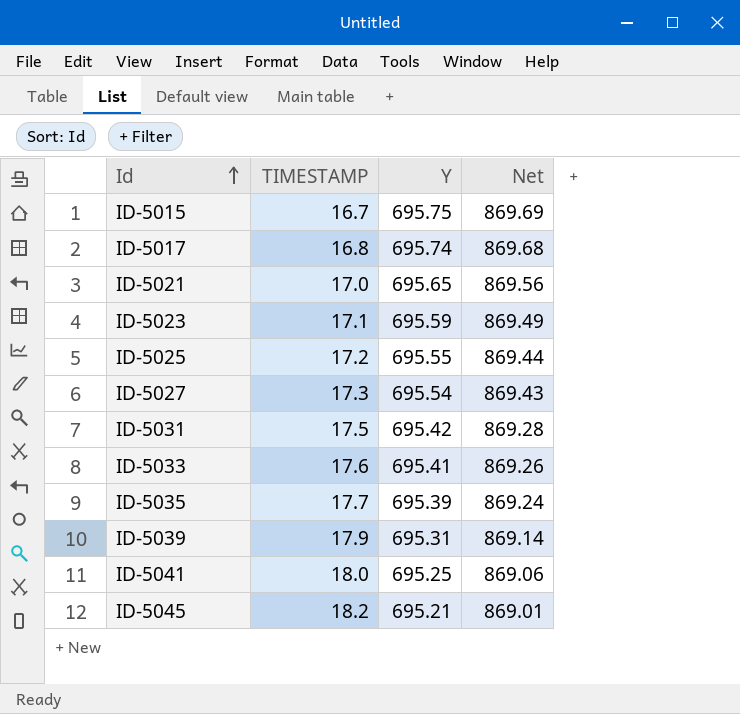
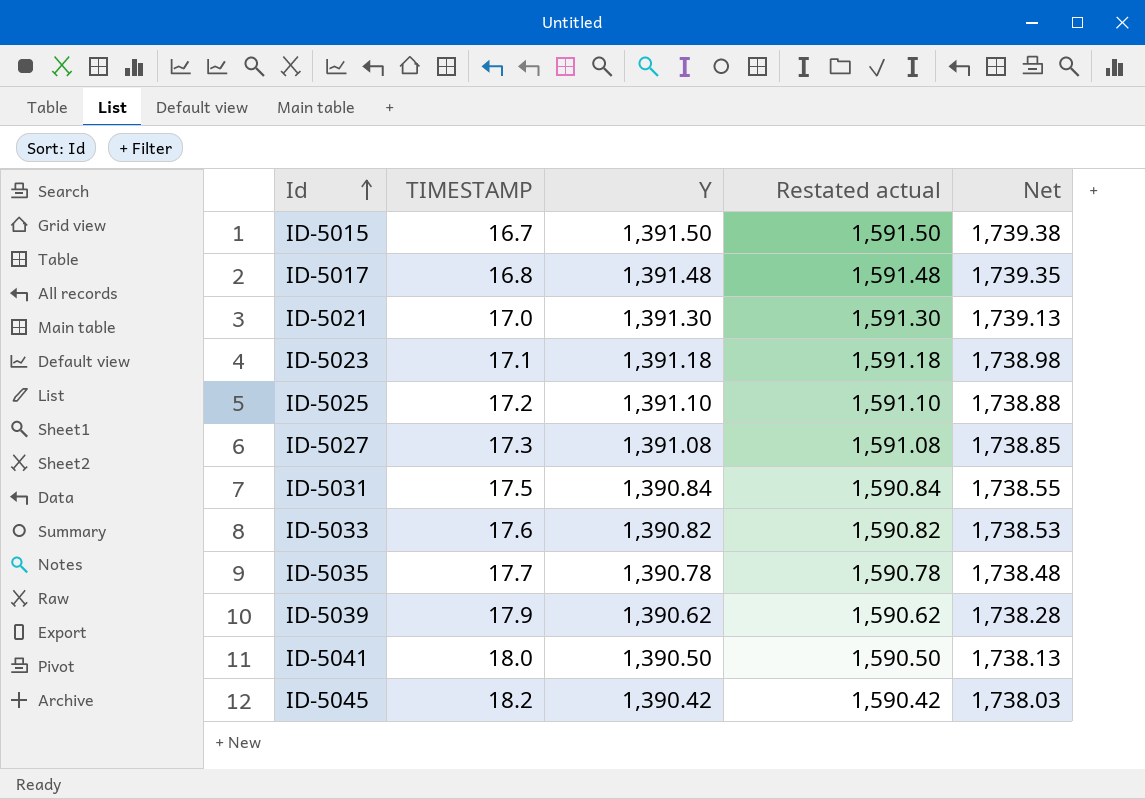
column Restated actual | formula: none -> [Y] + 200
ID-5015 | Y: 695.75 -> 1,391.50
ID-5015 | Net: 869.69 -> 1,739.38
ID-5017 | Y: 695.74 -> 1,391.48
ID-5017 | Net: 869.68 -> 1,739.35
ID-5021 | Y: 695.65 -> 1,391.30
ID-5021 | Net: 869.56 -> 1,739.13
ID-5023 | Y: 695.59 -> 1,391.18
ID-5023 | Net: 869.49 -> 1,738.98
ID-5025 | Y: 695.55 -> 1,391.10
ID-5025 | Net: 869.44 -> 1,738.88
ID-5027 | Y: 695.54 -> 1,391.08
ID-5027 | Net: 869.43 -> 1,738.85
ID-5031 | Y: 695.42 -> 1,390.84
ID-5031 | Net: 869.28 -> 1,738.55
ID-5033 | Y: 695.41 -> 1,390.82
ID-5033 | Net: 869.26 -> 1,738.53
ID-5035 | Y: 695.39 -> 1,390.78
ID-5035 | Net: 869.24 -> 1,738.48
ID-5039 | Y: 695.31 -> 1,390.62
ID-5039 | Net: 869.14 -> 1,738.28
ID-5041 | Y: 695.25 -> 1,390.50
ID-5041 | Net: 869.06 -> 1,738.13
ID-5045 | Y: 695.21 -> 1,390.42
ID-5045 | Net: 869.01 -> 1,738.03

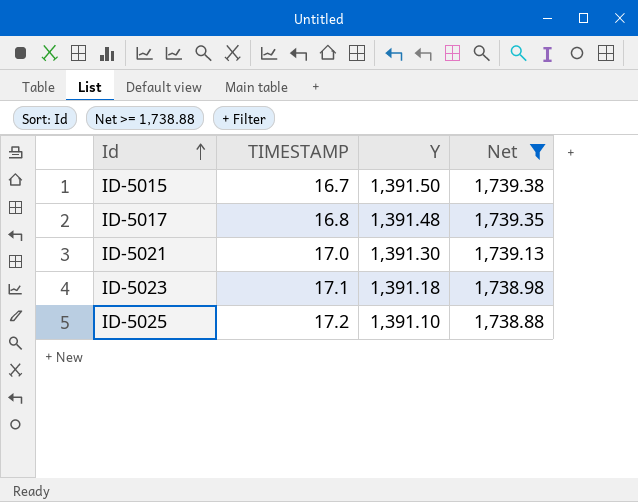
filter: none -> Net >= 1,738.88
column Restated actual | formula: [Y] + 200 -> none

